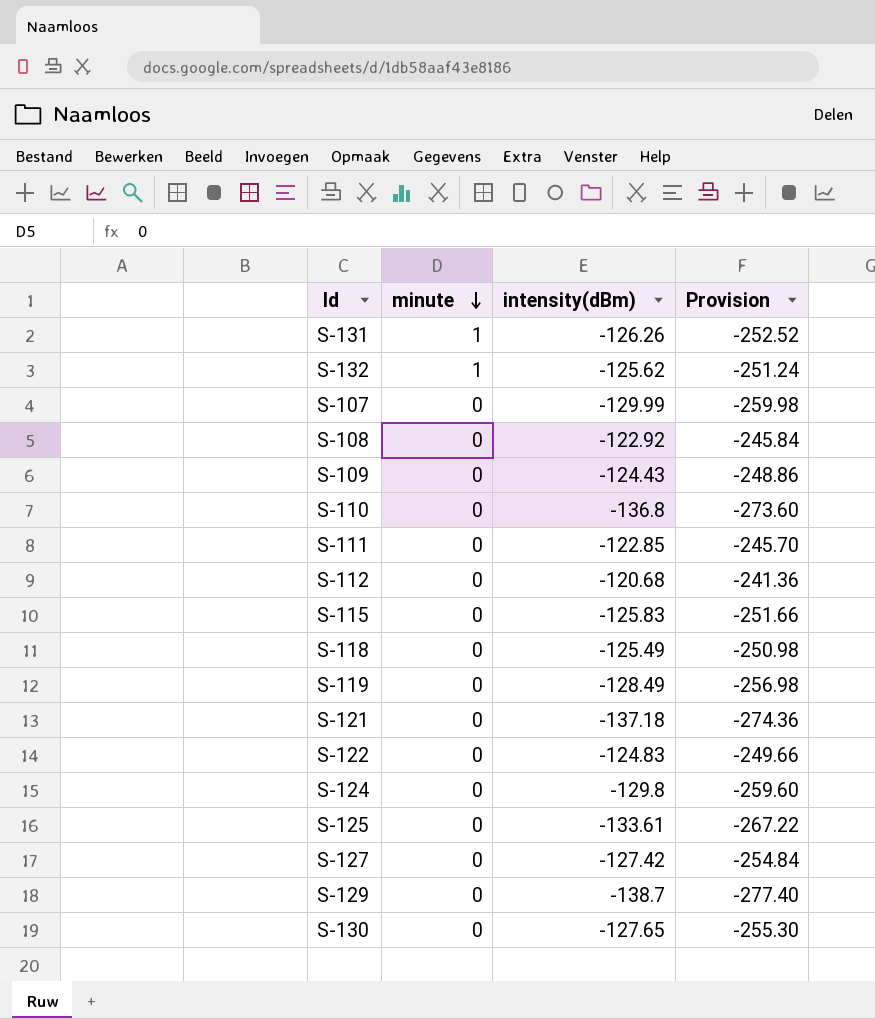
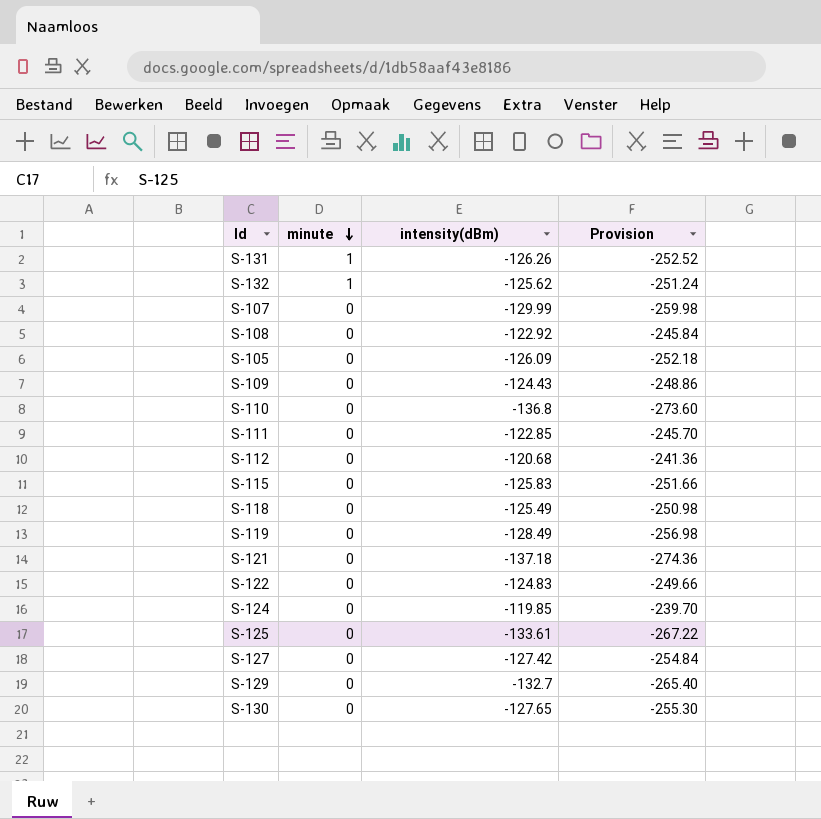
row S-105: none -> 0 | -126.09 | -252.18
S-124 | intensity(dBm): -129.8 -> -119.85
S-124 | Provision: -259.60 -> -239.70
S-129 | intensity(dBm): -138.7 -> -132.7
S-129 | Provision: -277.40 -> -265.40

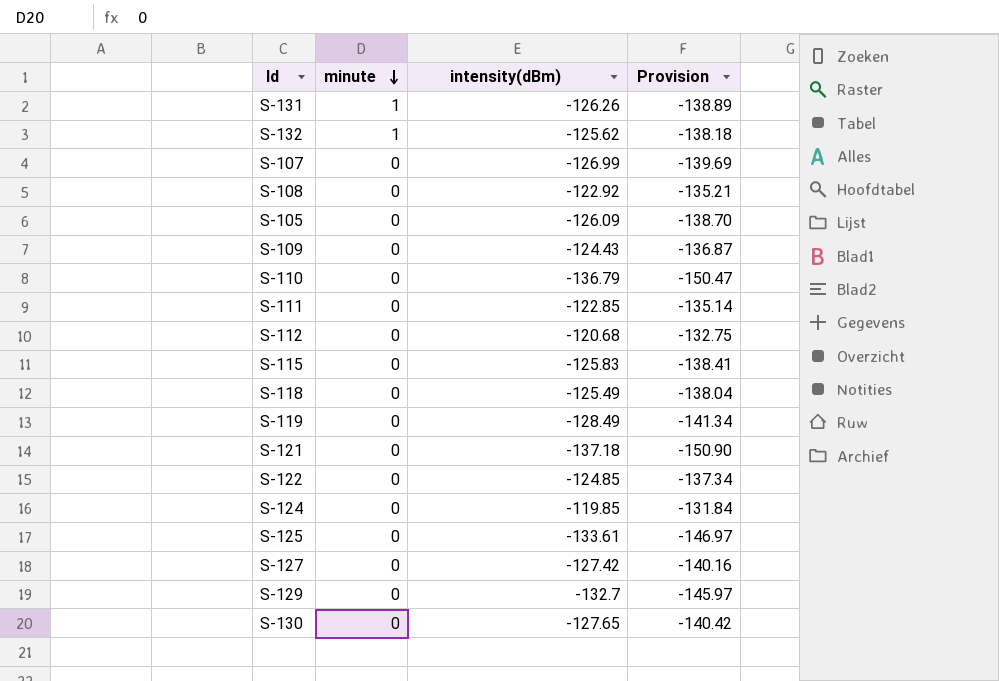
column Provision | formula: [intensity(dBm)] * 2 -> [intensity(dBm)] * 1.1
S-107 | intensity(dBm): -129.99 -> -126.99
S-110 | intensity(dBm): -136.8 -> -136.79
S-122 | intensity(dBm): -124.83 -> -124.85

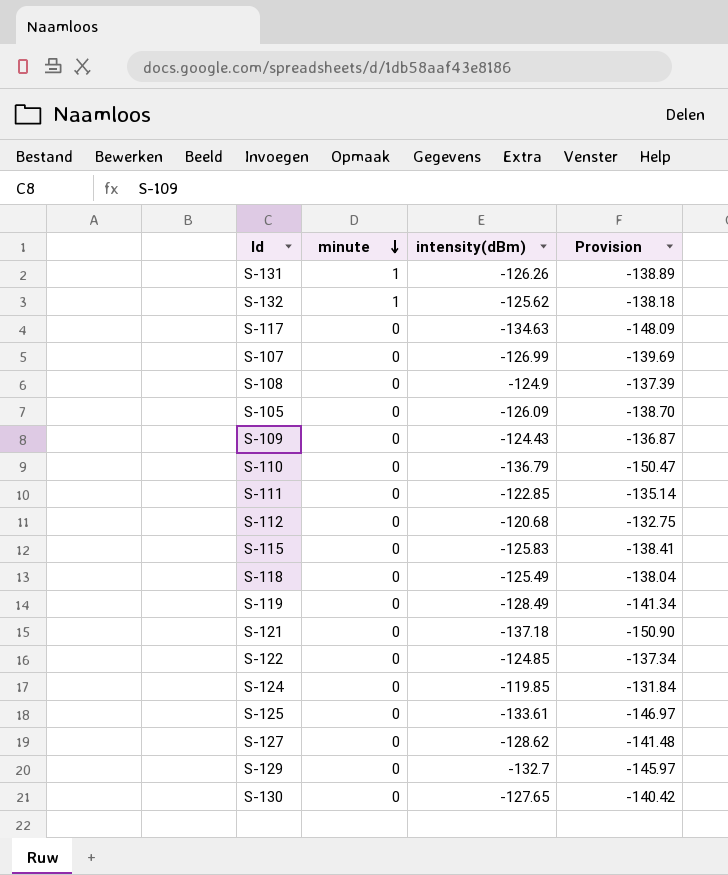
row S-117: none -> 0 | -134.63 | -148.09
S-108 | intensity(dBm): -122.92 -> -124.9
S-108 | Provision: -135.21 -> -137.39
S-127 | intensity(dBm): -127.42 -> -128.62
S-127 | Provision: -140.16 -> -141.48

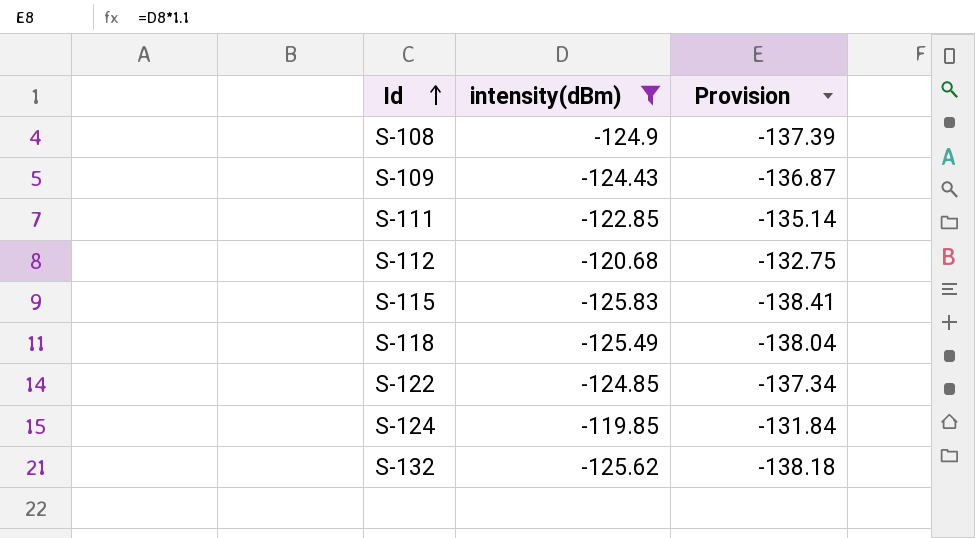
filter: none -> intensity(dBm) >= -125.83
row order: minute descending -> Id ascending
column minute | position: 2 -> none

